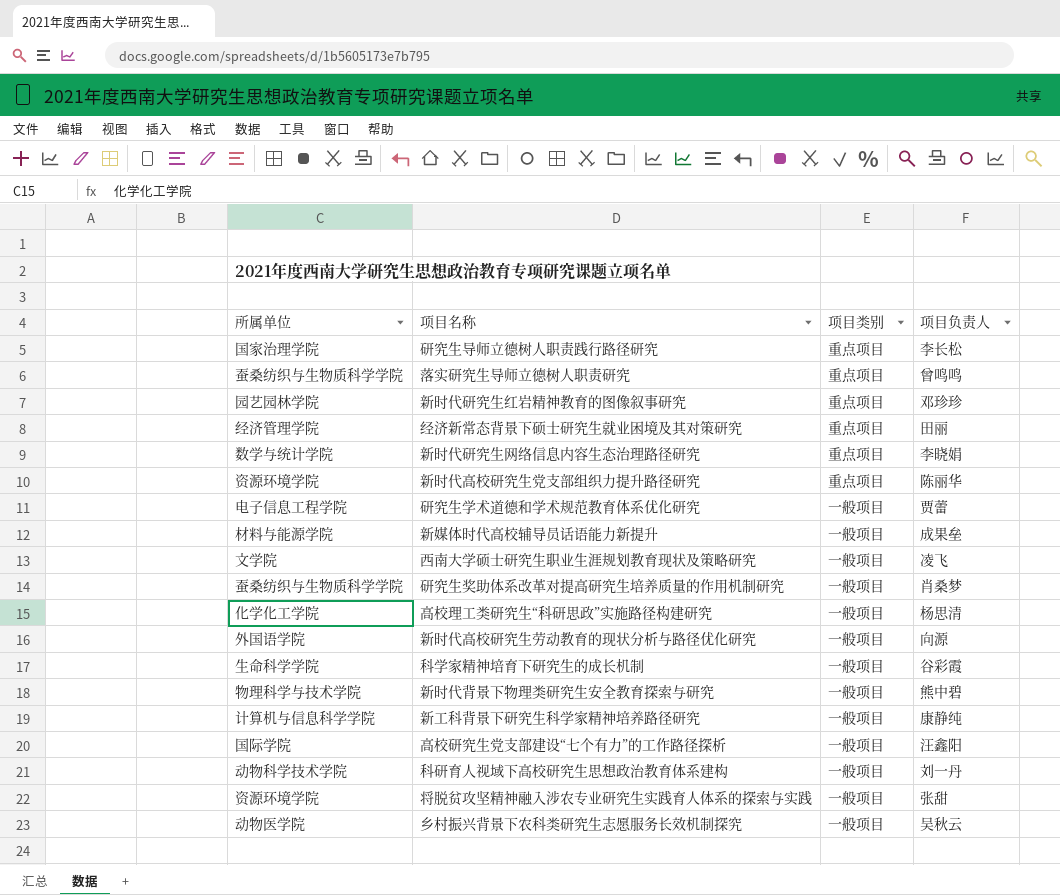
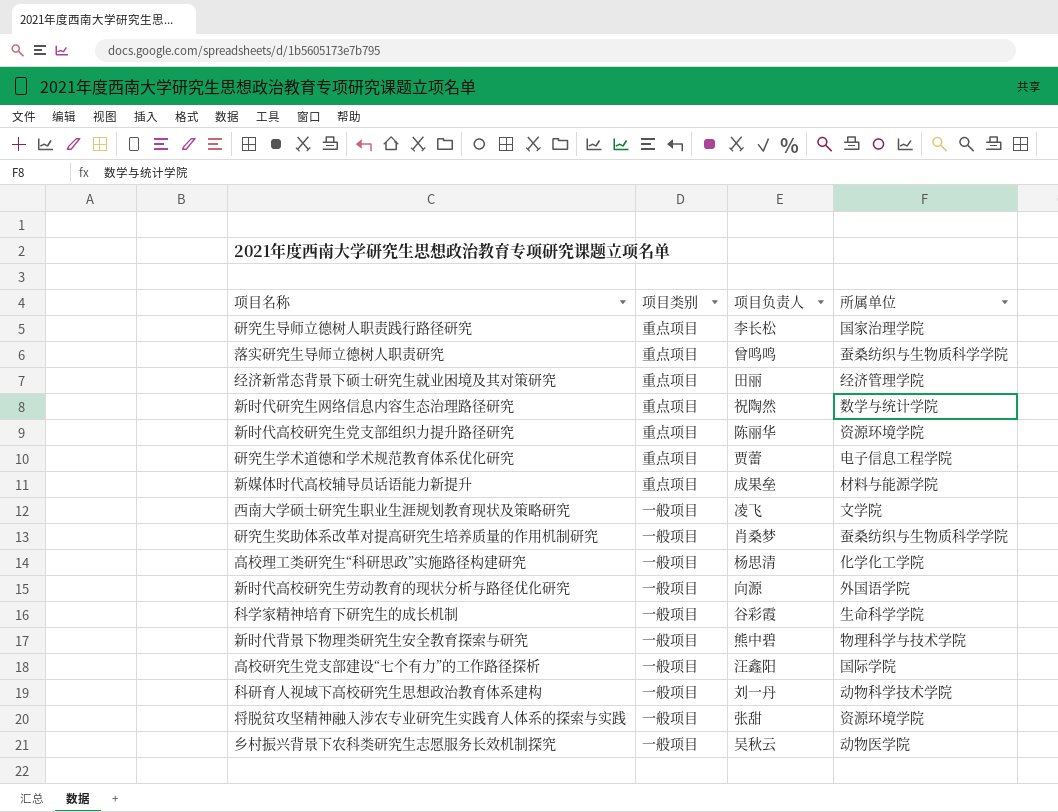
column 所属单位 | position: 1 -> 4
row 新时代研究生红岩精神教育的图像叙事研究: 园艺园林学院 | 重点项目 | 邓珍珍 -> none
row 新工科背景下研究生科学家精神培养路径研究: 计算机与信息科学学院 | 一般项目 | 康静纯 -> none
新时代研究生网络信息内容生态治理路径研究 | 项目负责人: 李晓娟 -> 祝陶然
研究生学术道德和学术规范教育体系优化研究 | 项目类别: 一般项目 -> 重点项目
新媒体时代高校辅导员话语能力新提升 | 项目类别: 一般项目 -> 重点项目

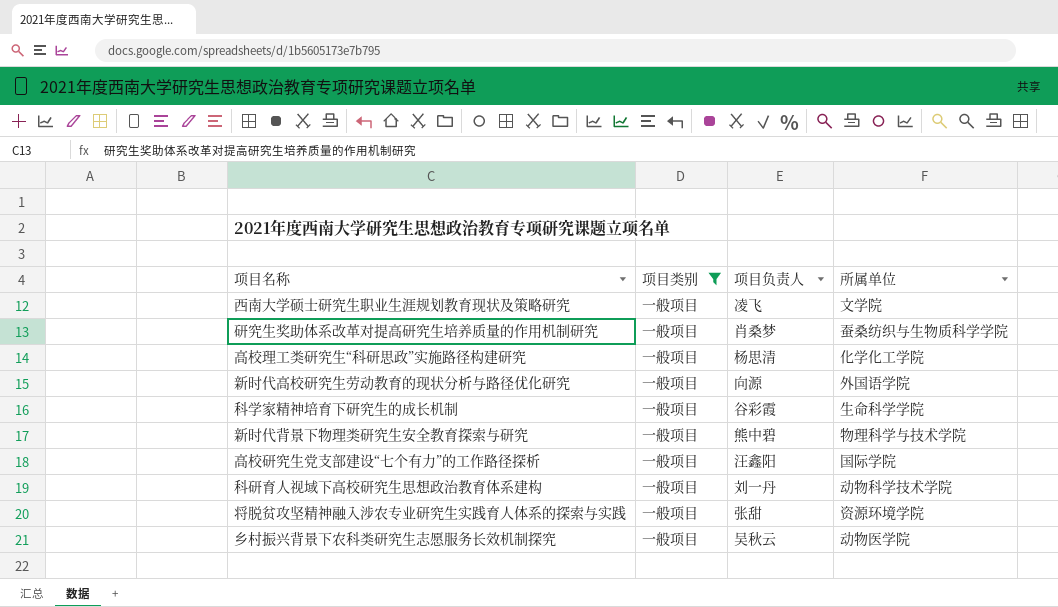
filter: none -> 项目类别 = 一般项目

